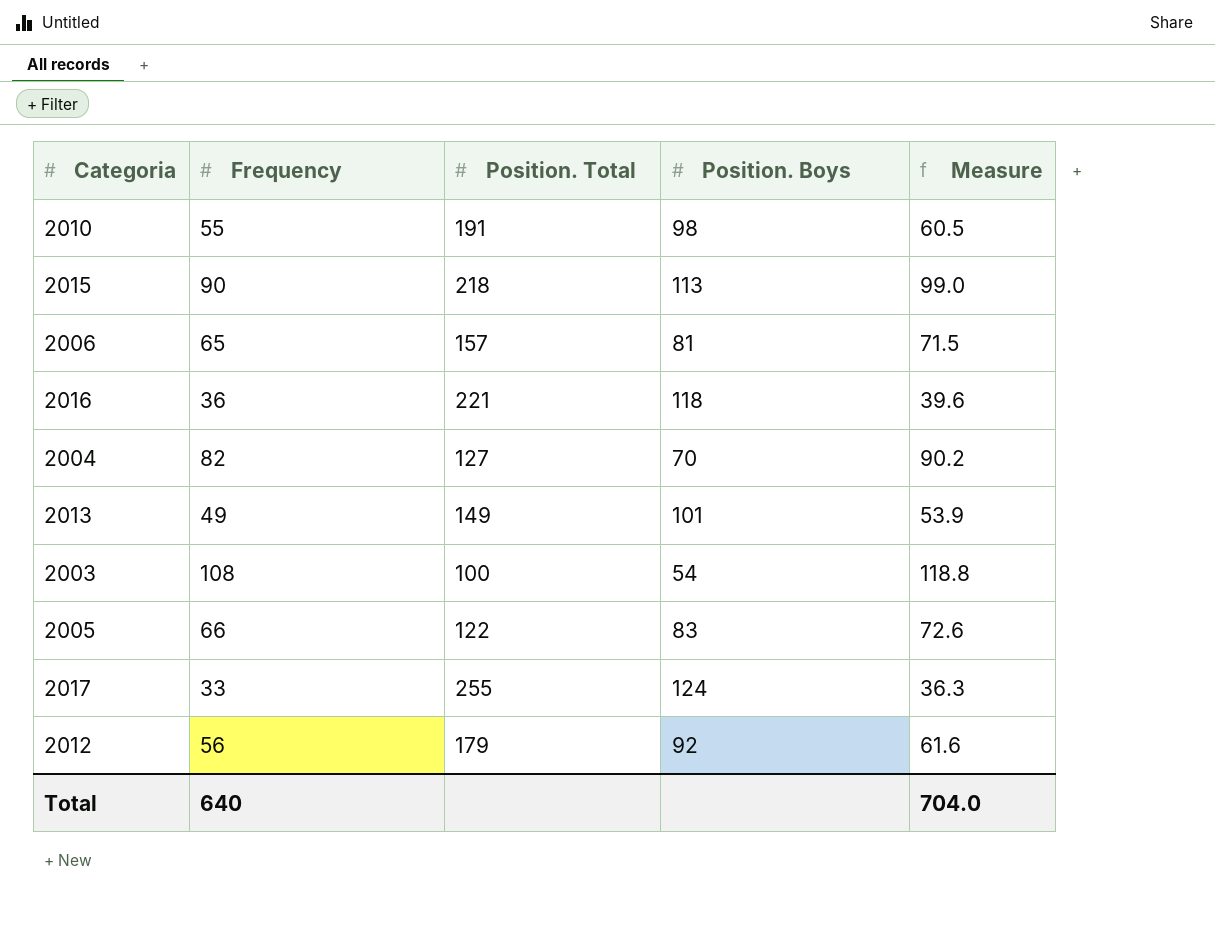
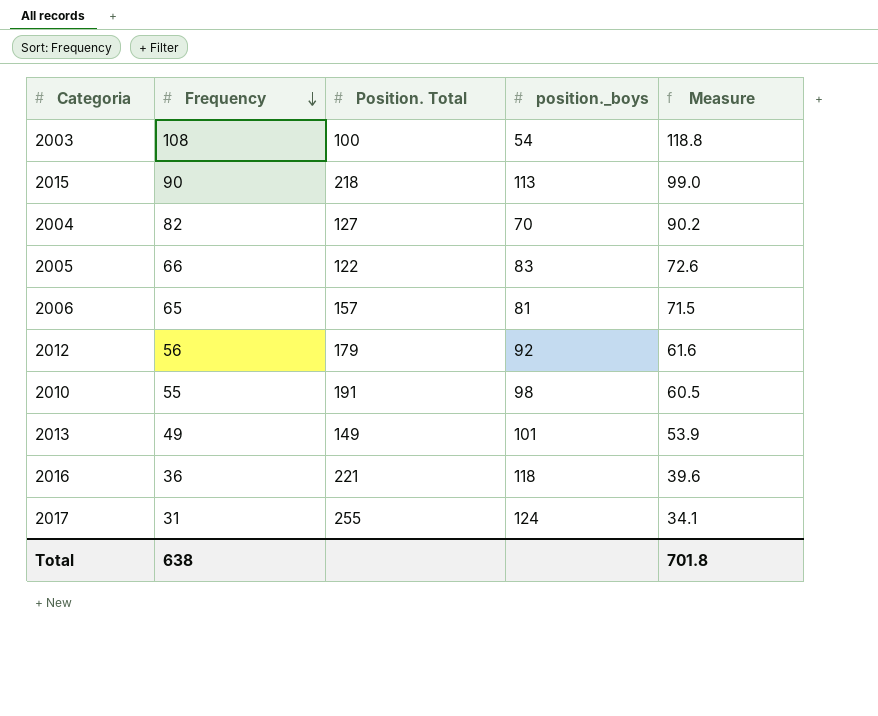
row order: none -> Frequency descending
column name: Position. Boys -> position._boys
2017 | Frequency: 33 -> 31
2017 | Measure: 36.3 -> 34.1
Total | Frequency: 640 -> 638
Total | Measure: 704.0 -> 701.8

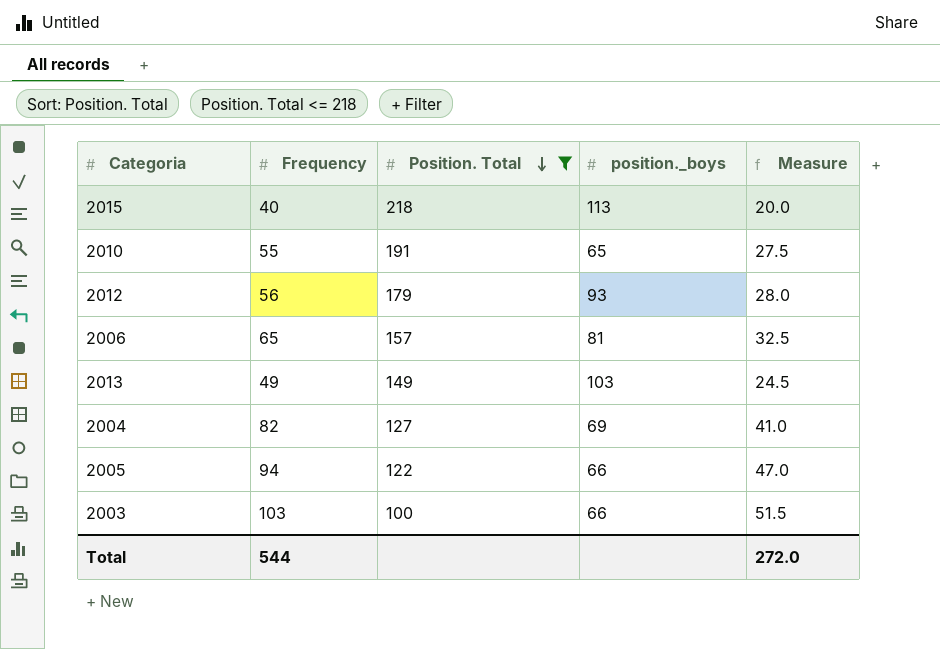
filter: none -> Position. Total <= 218
row order: Frequency descending -> Position. Total descending
column Measure | formula: [Frequency] * 1.1 -> [Frequency] * 0.5
2015 | Frequency: 90 -> 40
2010 | position._boys: 98 -> 65
2012 | position._boys: 92 -> 93
2013 | position._boys: 101 -> 103
2004 | position._boys: 70 -> 69
2005 | Frequency: 66 -> 94
2005 | position._boys: 83 -> 66
2003 | Frequency: 108 -> 103
2003 | position._boys: 54 -> 66
Total | Frequency: 638 -> 544
Total | Measure: 701.8 -> 272.0

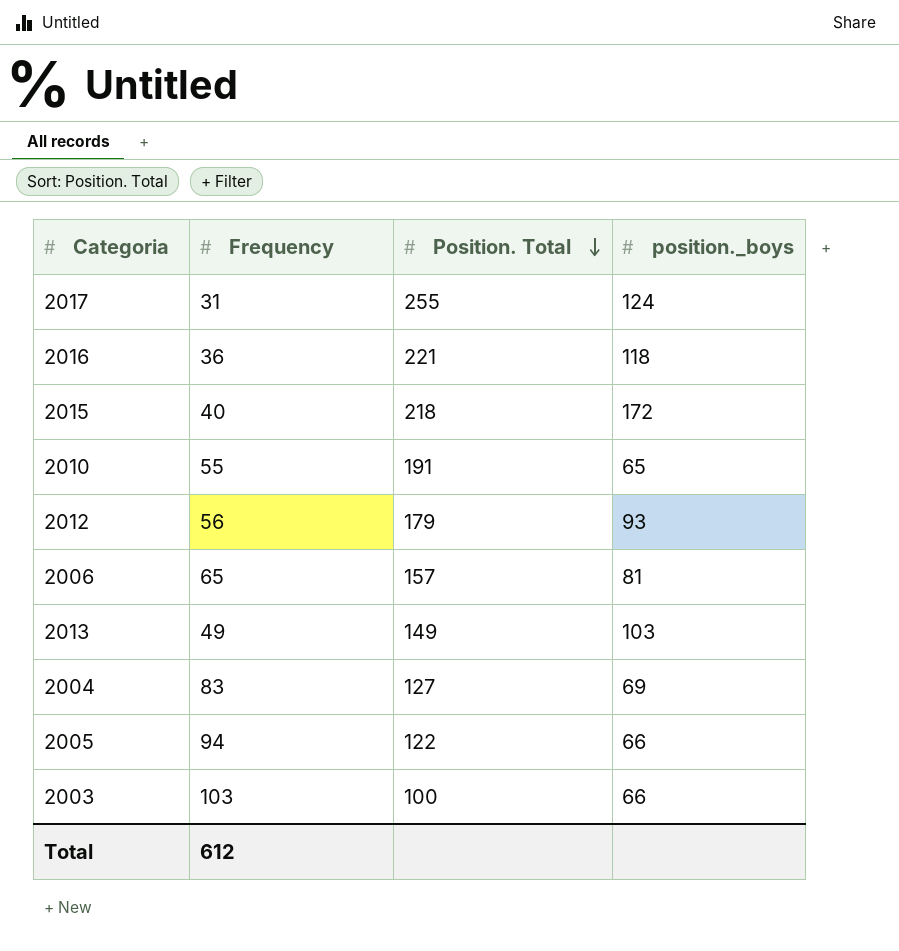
filter: Position. Total <= 218 -> none
column Measure | formula: [Frequency] * 0.5 -> none
2015 | position._boys: 113 -> 172
2004 | Frequency: 82 -> 83
Total | Frequency: 544 -> 612

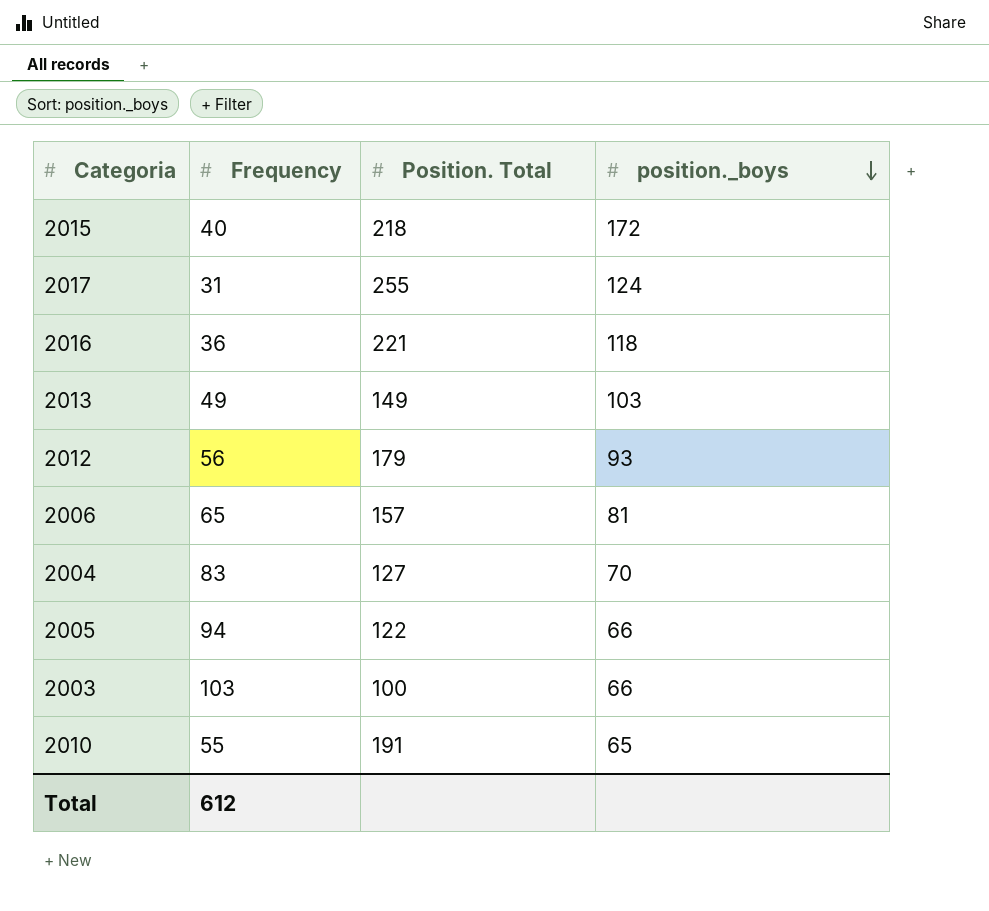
row order: Position. Total descending -> position._boys descending
2004 | position._boys: 69 -> 70

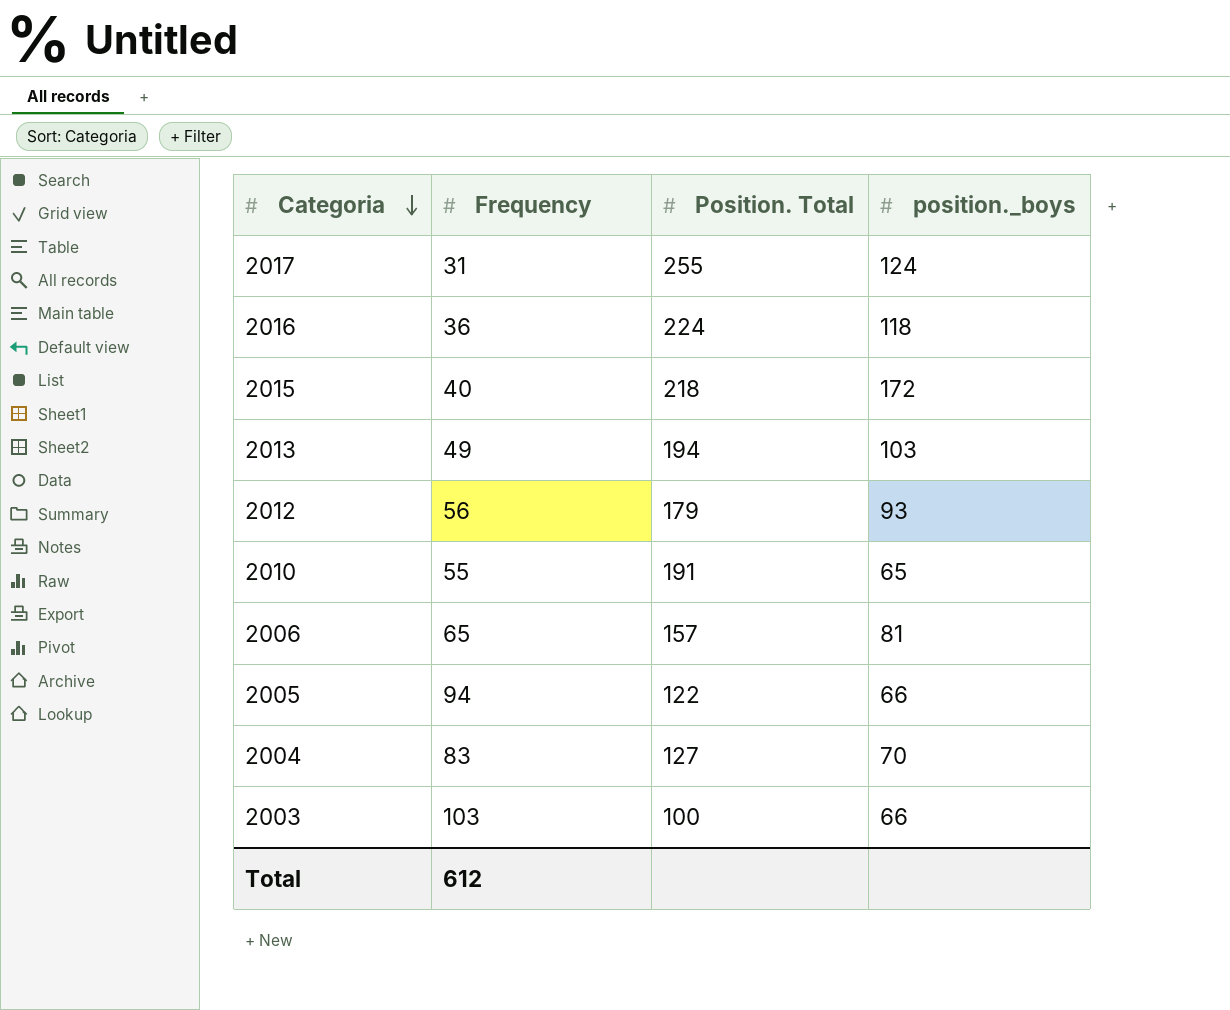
row order: position._boys descending -> Categoria descending
2016 | Position. Total: 221 -> 224
2013 | Position. Total: 149 -> 194

